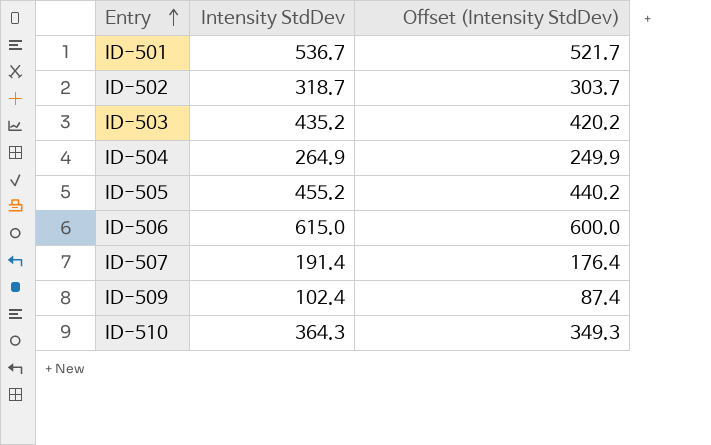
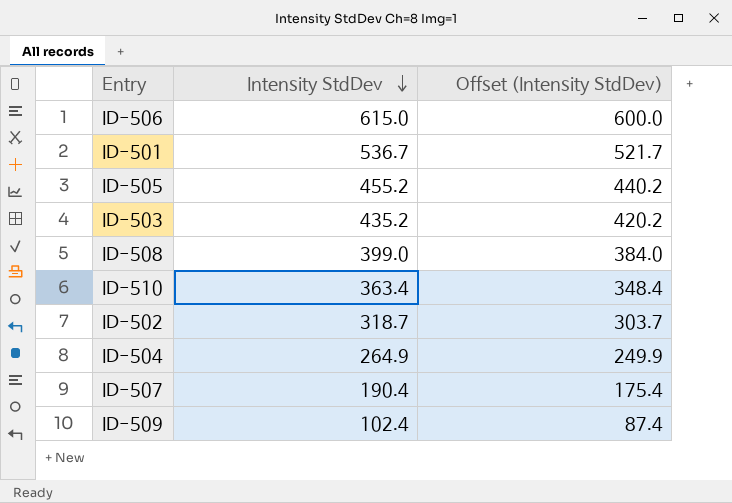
row order: Entry ascending -> Intensity StdDev descending
row ID-508: none -> 399.0 | 384.0
ID-510 | Intensity StdDev: 364.3 -> 363.4
ID-510 | Offset (Intensity StdDev): 349.3 -> 348.4
ID-507 | Intensity StdDev: 191.4 -> 190.4
ID-507 | Offset (Intensity StdDev): 176.4 -> 175.4

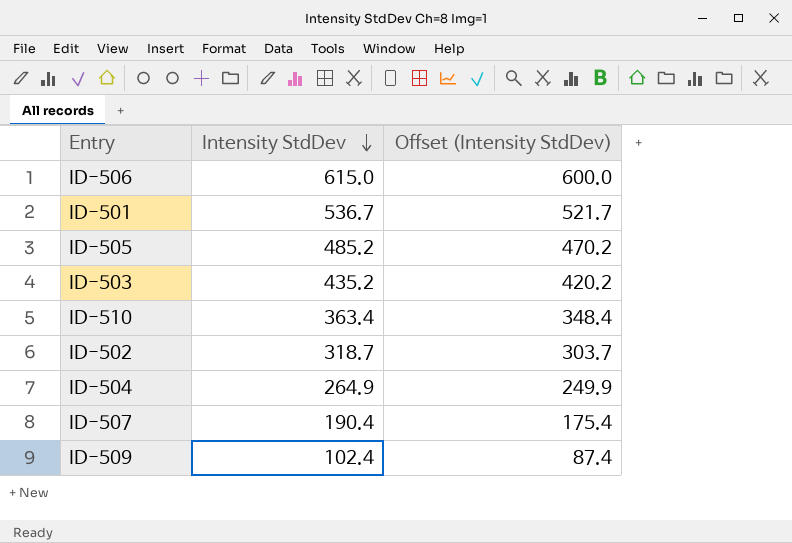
row ID-508: 399.0 | 384.0 -> none
ID-505 | Intensity StdDev: 455.2 -> 485.2
ID-505 | Offset (Intensity StdDev): 440.2 -> 470.2

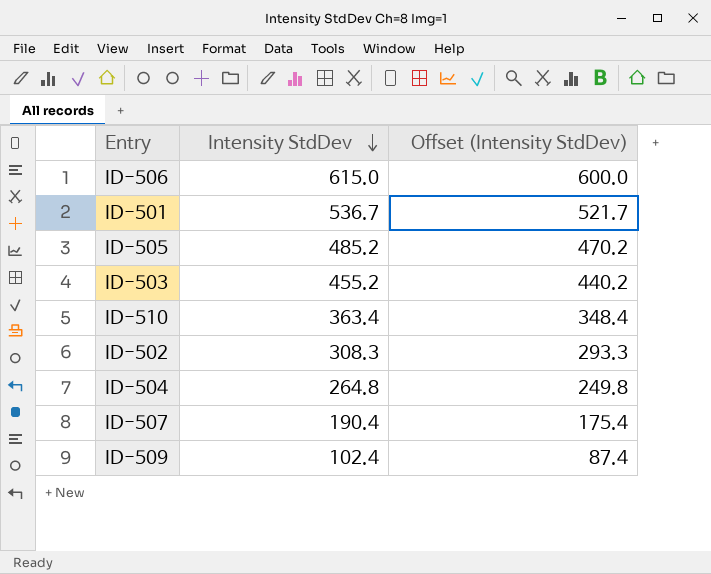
ID-503 | Intensity StdDev: 435.2 -> 455.2
ID-503 | Offset (Intensity StdDev): 420.2 -> 440.2
ID-502 | Intensity StdDev: 318.7 -> 308.3
ID-502 | Offset (Intensity StdDev): 303.7 -> 293.3
ID-504 | Intensity StdDev: 264.9 -> 264.8
ID-504 | Offset (Intensity StdDev): 249.9 -> 249.8

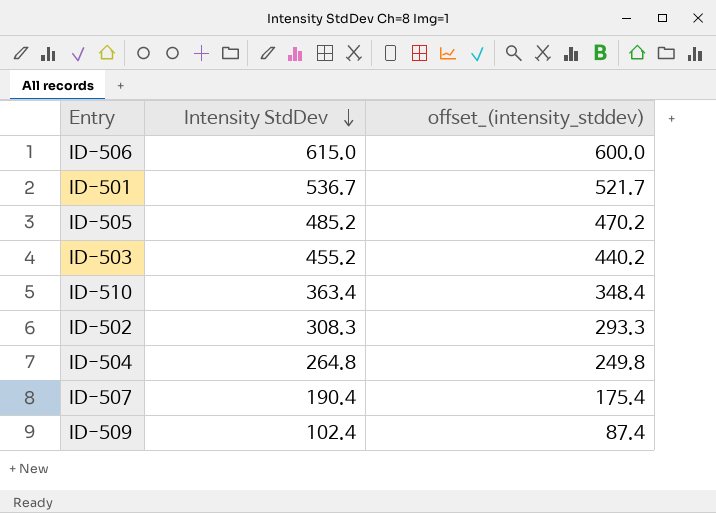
column name: Offset (Intensity StdDev) -> offset_(intensity_stddev)

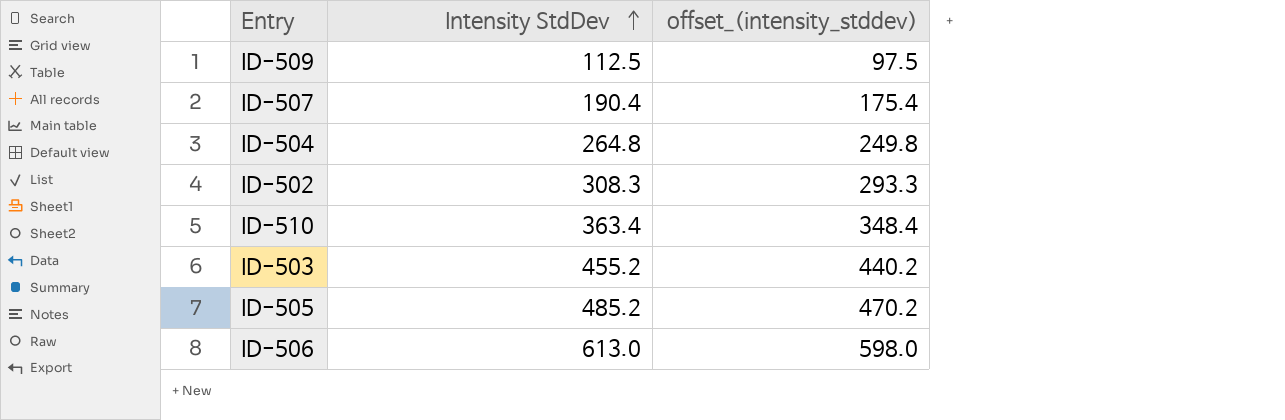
row order: Intensity StdDev descending -> Intensity StdDev ascending
row ID-501: 536.7 | 521.7 -> none
ID-509 | Intensity StdDev: 102.4 -> 112.5
ID-509 | offset_(intensity_stddev): 87.4 -> 97.5
ID-506 | Intensity StdDev: 615.0 -> 613.0
ID-506 | offset_(intensity_stddev): 600.0 -> 598.0

